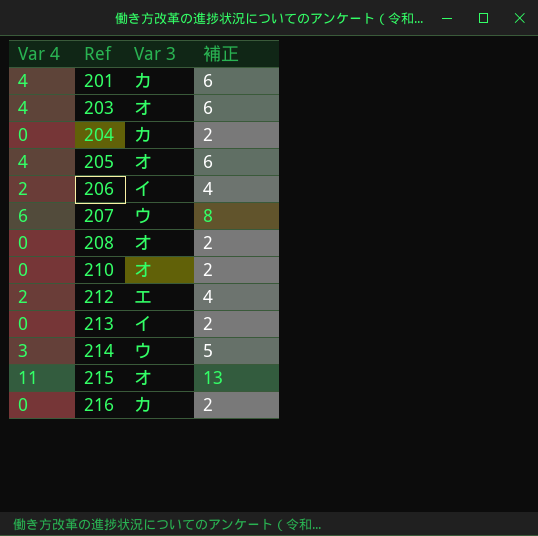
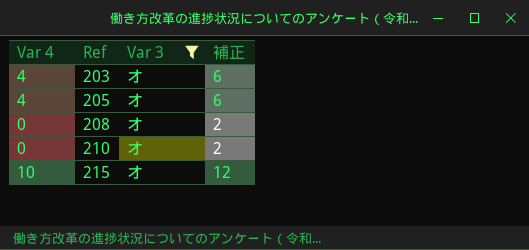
filter: none -> Var 3 = オ
215 | Var 4: 11 -> 10
215 | 補正: 13 -> 12

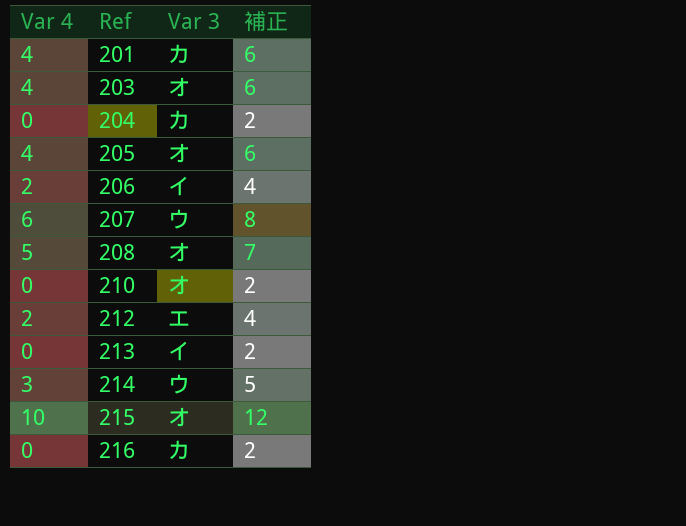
filter: Var 3 = オ -> none
208 | Var 4: 0 -> 5
208 | 補正: 2 -> 7

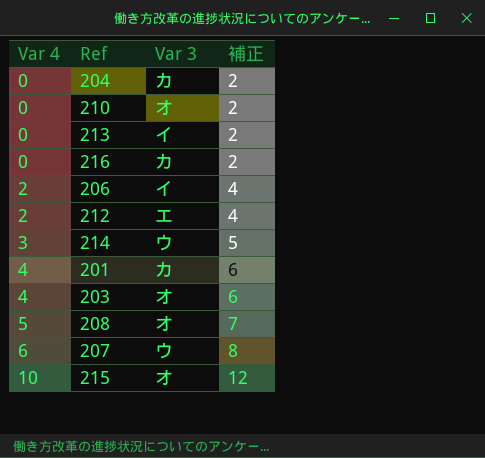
row order: Ref ascending -> Var 4 ascending
row 205: 4 | オ | 6 -> none

